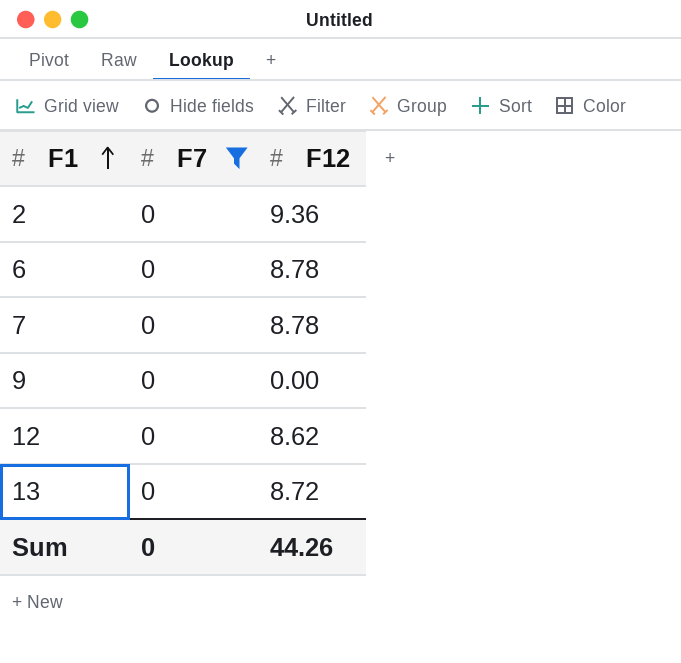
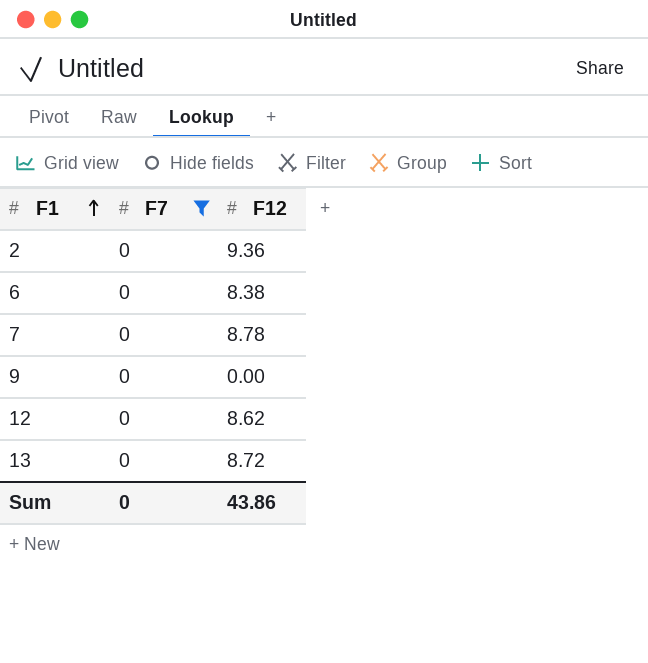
6 | F12: 8.78 -> 8.38
Sum | F12: 44.26 -> 43.86

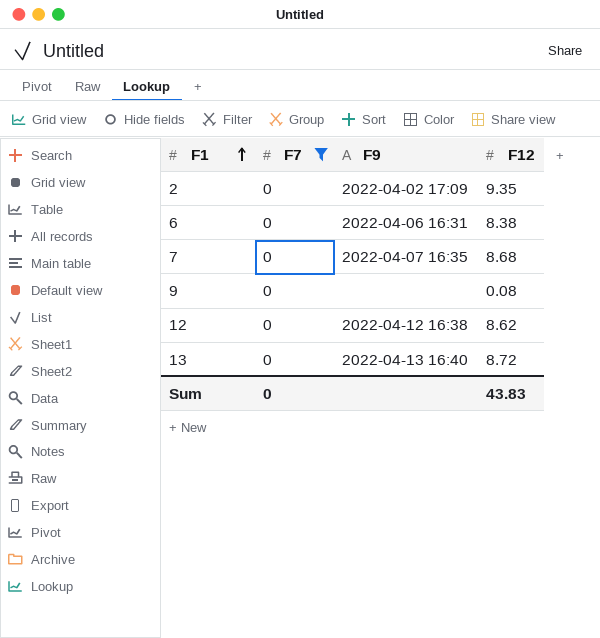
column F9 | position: none -> 3
2 | F12: 9.36 -> 9.35
7 | F12: 8.78 -> 8.68
9 | F12: 0.00 -> 0.08
Sum | F12: 43.86 -> 43.83

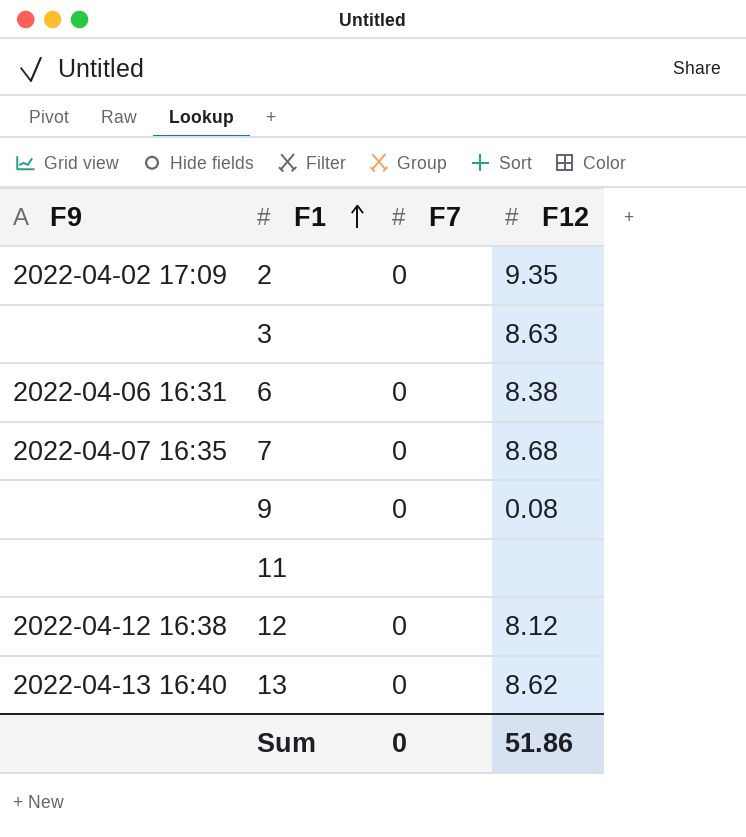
filter: F7 = 0 -> none
column F9 | position: 3 -> 1
12 | F12: 8.62 -> 8.12
13 | F12: 8.72 -> 8.62
Sum | F12: 43.83 -> 51.86

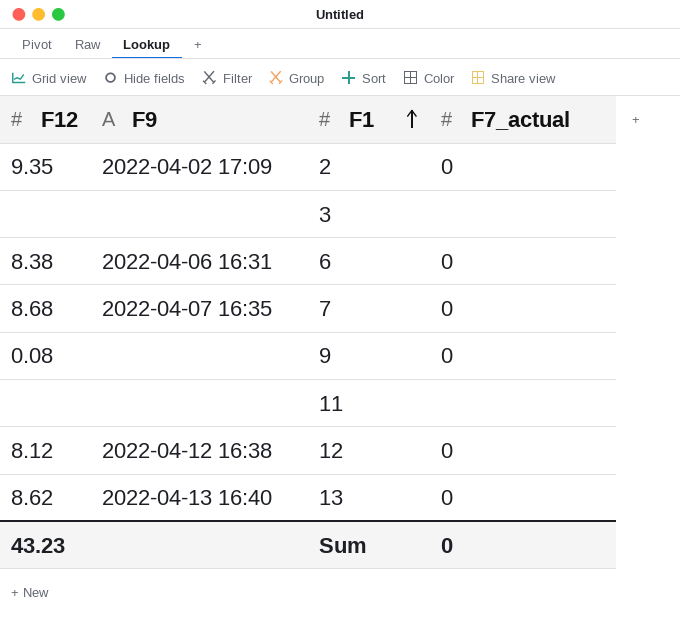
column F12 | position: 4 -> 1
column name: F7 -> F7_actual
3 | F12: 8.63 -> none
Sum | F12: 51.86 -> 43.23

